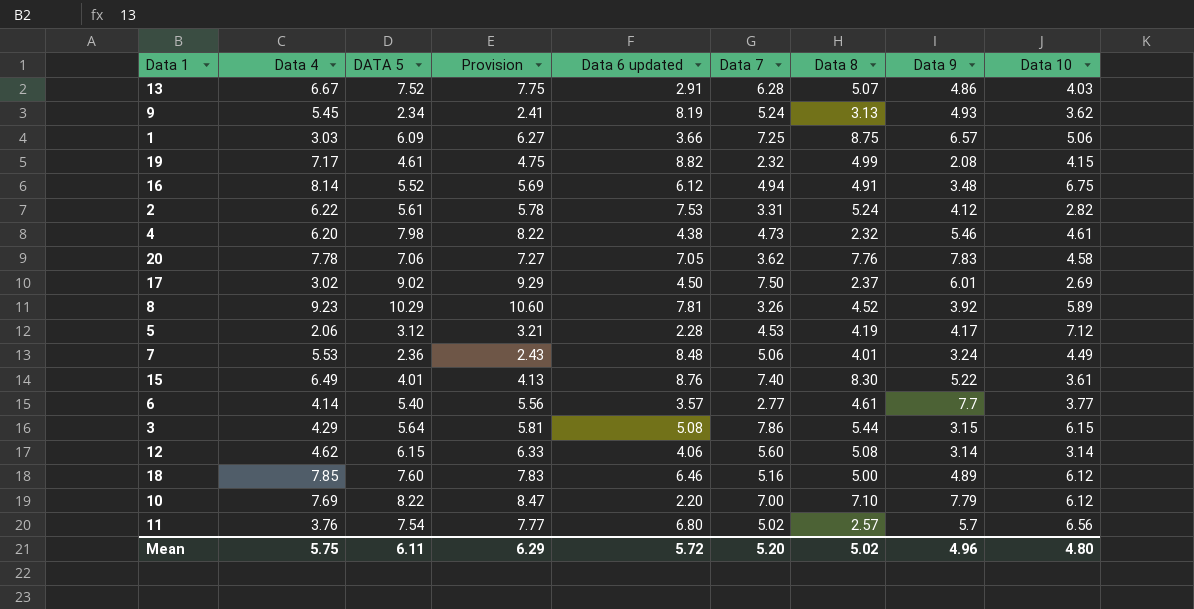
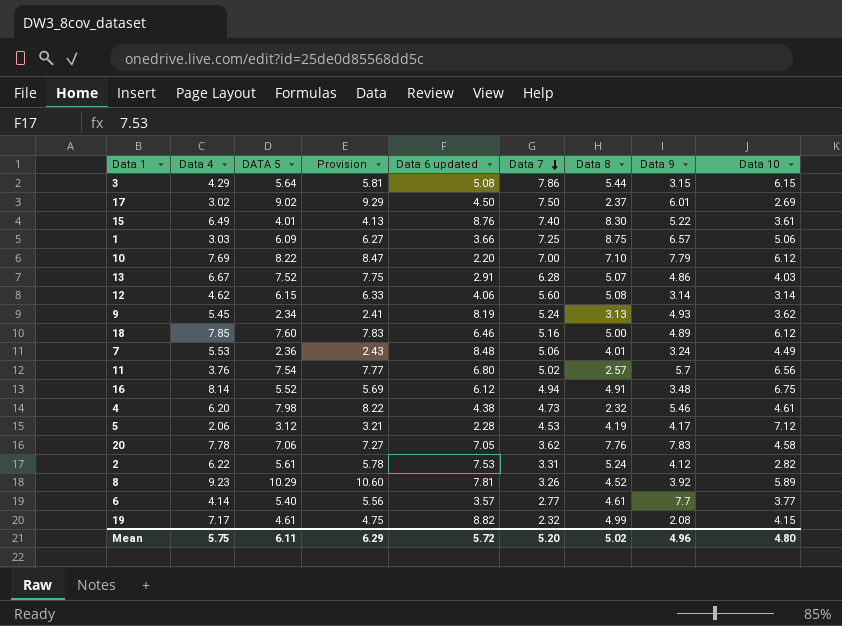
row order: none -> Data 7 descending

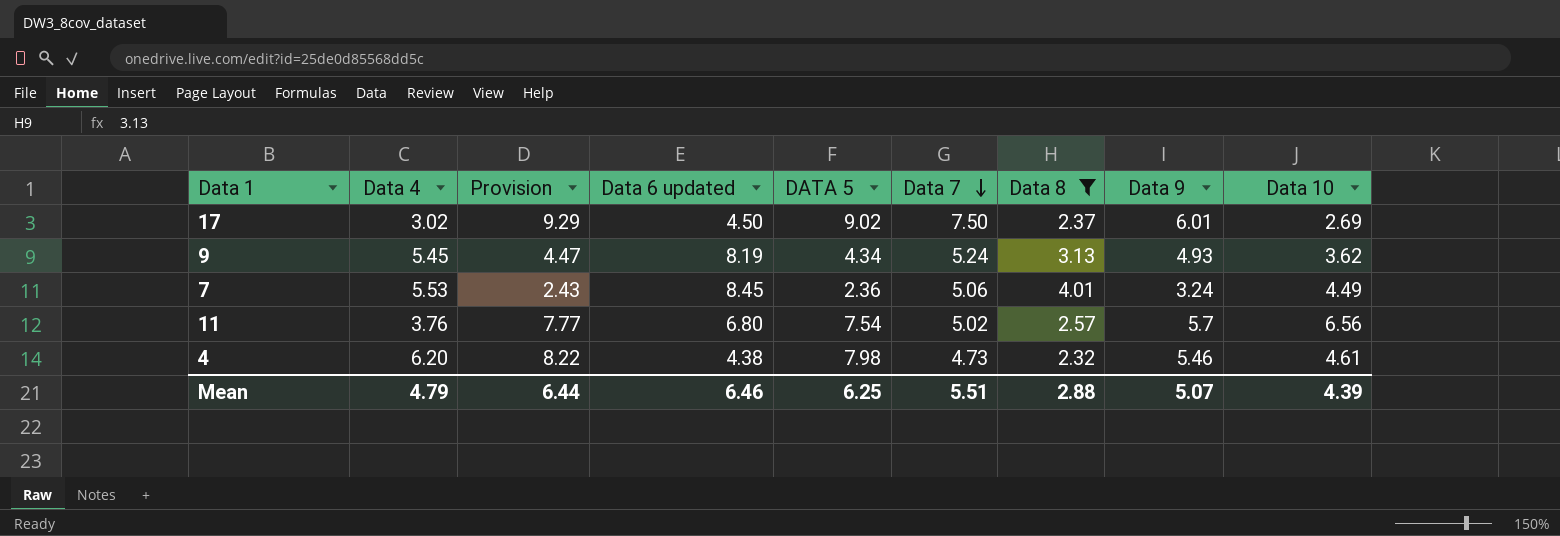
filter: none -> Data 8 <= 4.01
column DATA 5 | position: 3 -> 5
9 | Provision: 2.41 -> 4.47
9 | DATA 5: 2.34 -> 4.34
7 | Data 6 updated: 8.48 -> 8.45
Mean | Data 4: 5.75 -> 4.79
Mean | Provision: 6.29 -> 6.44
Mean | Data 6 updated: 5.72 -> 6.46
Mean | DATA 5: 6.11 -> 6.25
Mean | Data 7: 5.20 -> 5.51
Mean | Data 8: 5.02 -> 2.88
Mean | Data 9: 4.96 -> 5.07
Mean | Data 10: 4.80 -> 4.39

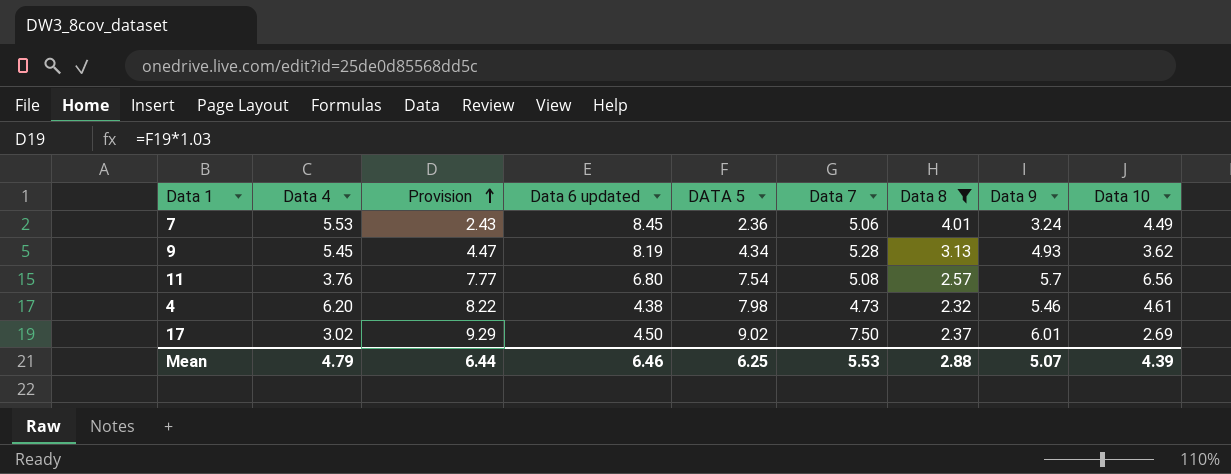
row order: Data 7 descending -> Provision ascending
9 | Data 7: 5.24 -> 5.28
11 | Data 7: 5.02 -> 5.08
Mean | Data 7: 5.51 -> 5.53

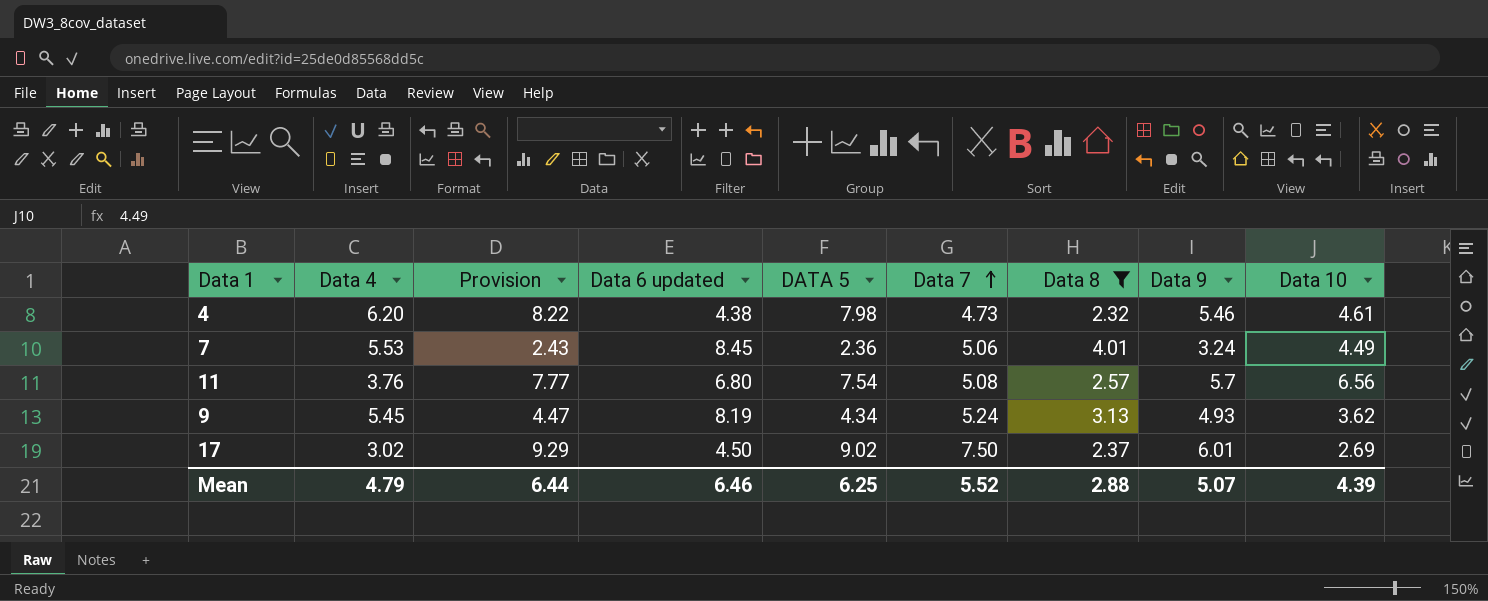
row order: Provision ascending -> Data 7 ascending
9 | Data 7: 5.28 -> 5.24
Mean | Data 7: 5.53 -> 5.52

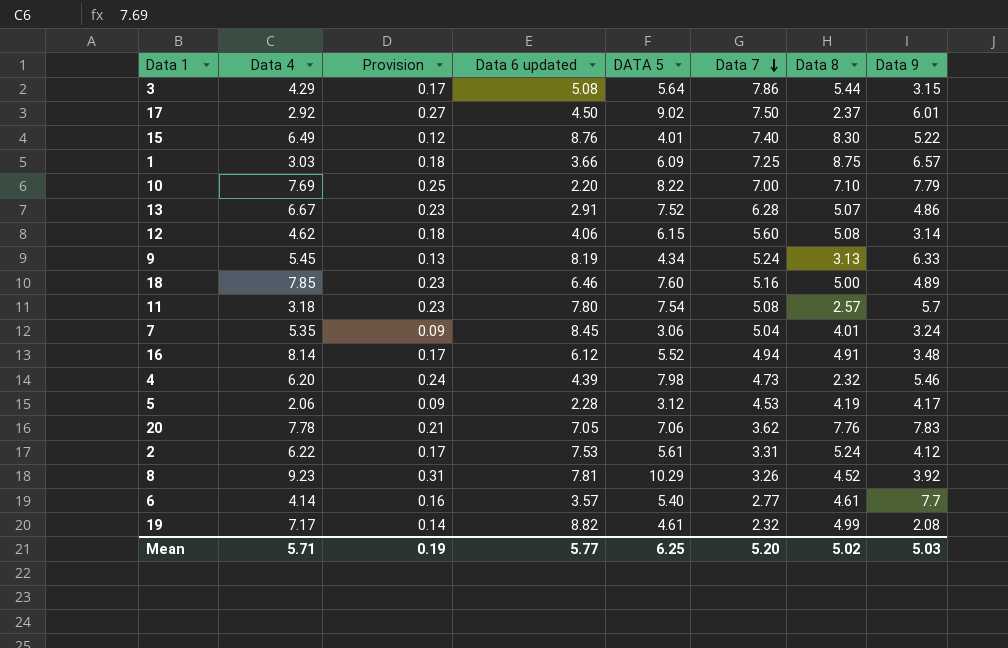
filter: Data 8 <= 4.01 -> none
row order: Data 7 ascending -> Data 7 descending
column Data 10 | position: 9 -> none
column Provision | formula: [DATA 5] * 1.03 -> [DATA 5] * 0.03
17 | Data 4: 3.02 -> 2.92
9 | Data 9: 4.93 -> 6.33
11 | Data 4: 3.76 -> 3.18
11 | Data 6 updated: 6.80 -> 7.80
7 | Data 4: 5.53 -> 5.35
7 | DATA 5: 2.36 -> 3.06
7 | Data 7: 5.06 -> 5.04
4 | Data 6 updated: 4.38 -> 4.39
Mean | Data 4: 4.79 -> 5.71
Mean | Provision: 6.44 -> 0.19
Mean | Data 6 updated: 6.46 -> 5.77
Mean | Data 7: 5.52 -> 5.20
Mean | Data 8: 2.88 -> 5.02
Mean | Data 9: 5.07 -> 5.03

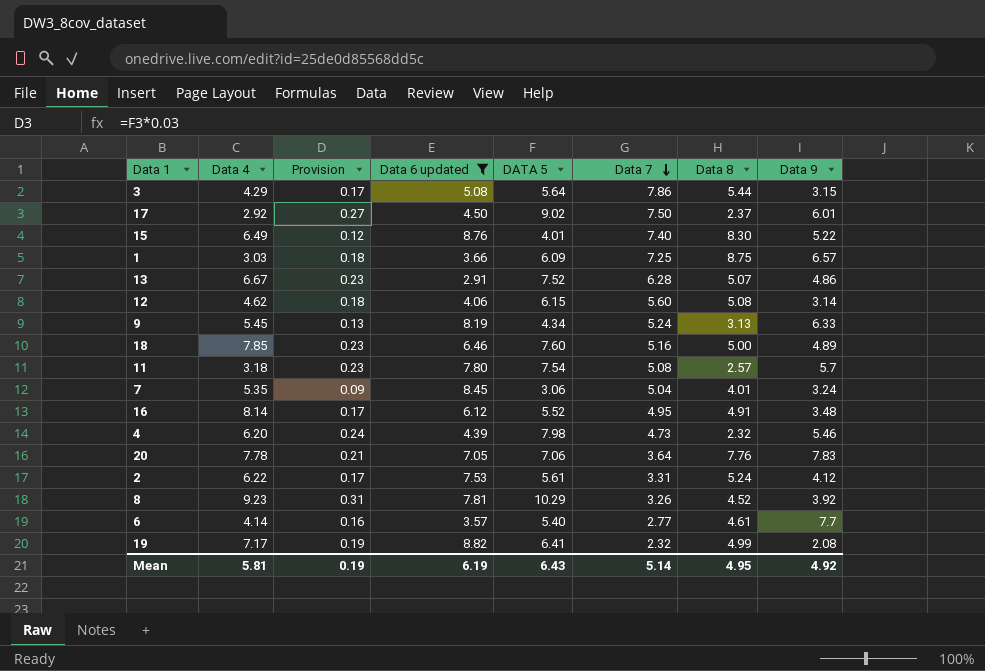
filter: none -> Data 6 updated >= 2.91
16 | Data 7: 4.94 -> 4.95
20 | Data 7: 3.62 -> 3.64
19 | Provision: 0.14 -> 0.19
19 | DATA 5: 4.61 -> 6.41
Mean | Data 4: 5.71 -> 5.81
Mean | Data 6 updated: 5.77 -> 6.19
Mean | DATA 5: 6.25 -> 6.43
Mean | Data 7: 5.20 -> 5.14
Mean | Data 8: 5.02 -> 4.95
Mean | Data 9: 5.03 -> 4.92

